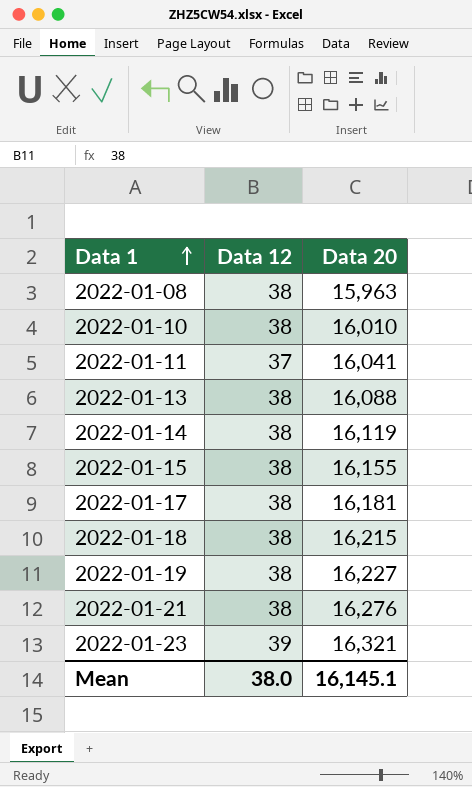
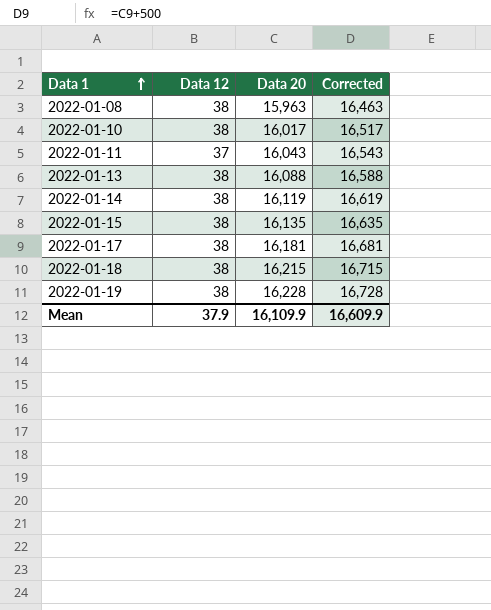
column Corrected | formula: none -> [Data 20] + 500
row 2022-01-21: 38 | 16,276 -> none
row 2022-01-23: 39 | 16,321 -> none
2022-01-10 | Data 20: 16,010 -> 16,017
2022-01-11 | Data 20: 16,041 -> 16,043
2022-01-15 | Data 20: 16,155 -> 16,135
2022-01-19 | Data 20: 16,227 -> 16,228
Mean | Data 12: 38.0 -> 37.9
Mean | Data 20: 16,145.1 -> 16,109.9

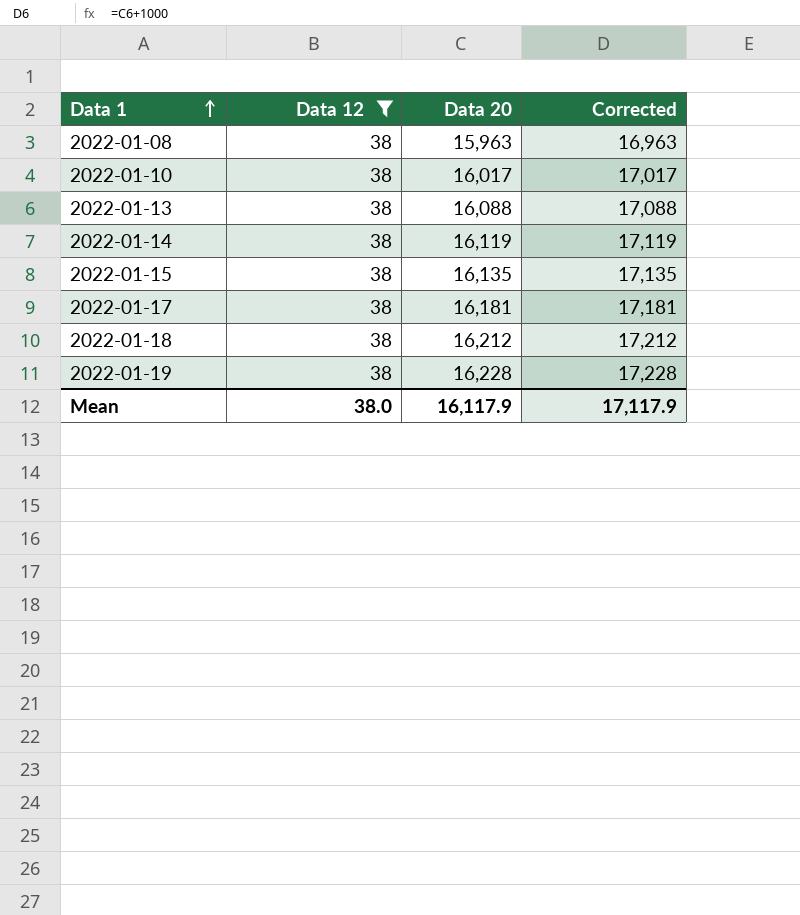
filter: none -> Data 12 = 38
column Corrected | formula: [Data 20] + 500 -> [Data 20] + 1000
2022-01-18 | Data 20: 16,215 -> 16,212
Mean | Data 12: 37.9 -> 38.0
Mean | Data 20: 16,109.9 -> 16,117.9
Mean | Corrected: 16,609.9 -> 17,117.9

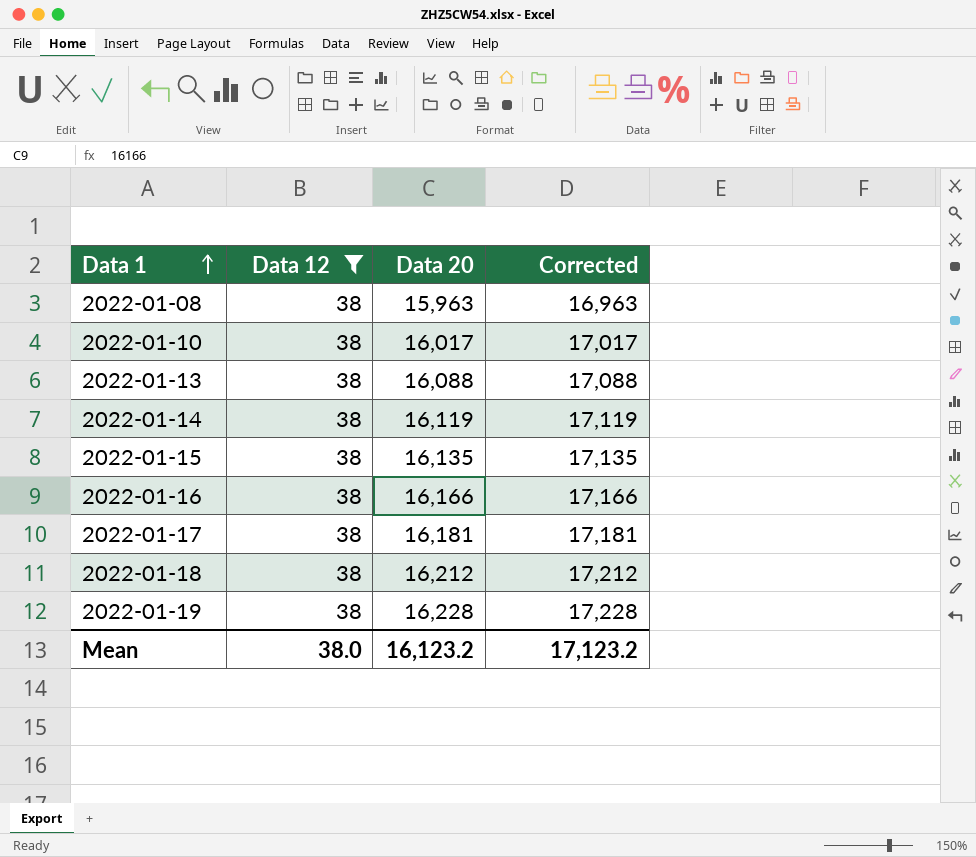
row 2022-01-16: none -> 38 | 16,166 | 17,166
Mean | Data 20: 16,117.9 -> 16,123.2
Mean | Corrected: 17,117.9 -> 17,123.2

